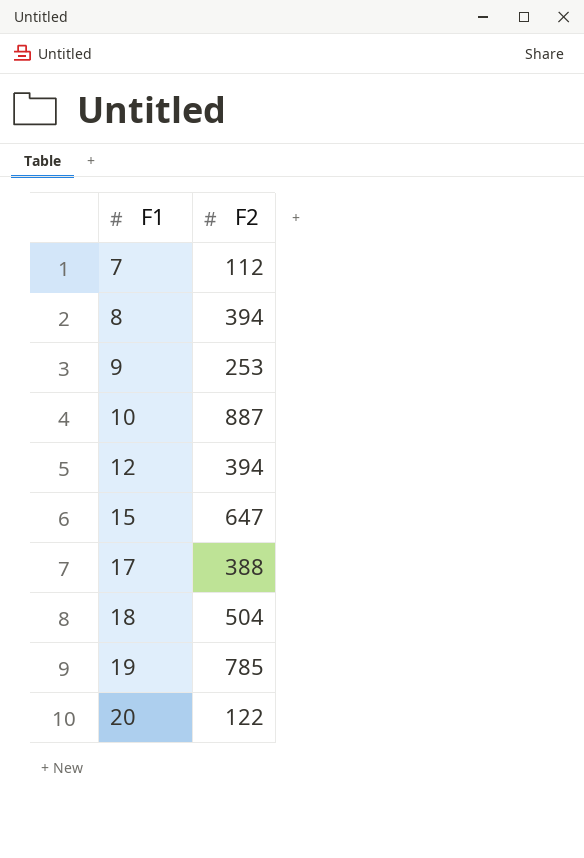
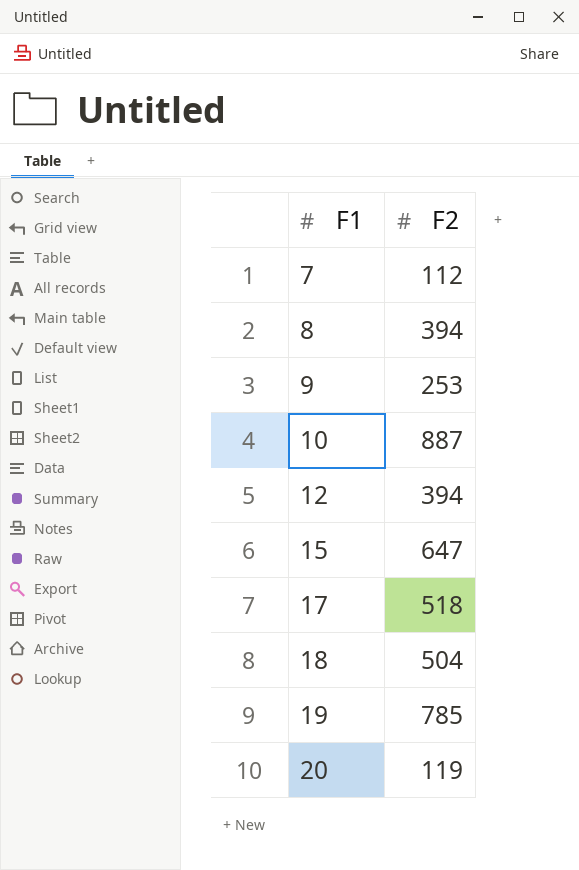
17 | F2: 388 -> 518
20 | F2: 122 -> 119

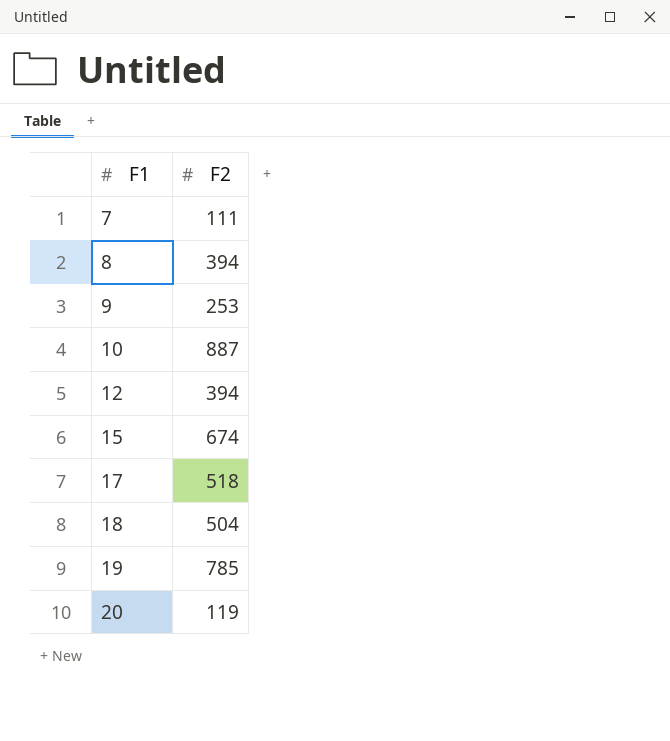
7 | F2: 112 -> 111
15 | F2: 647 -> 674

